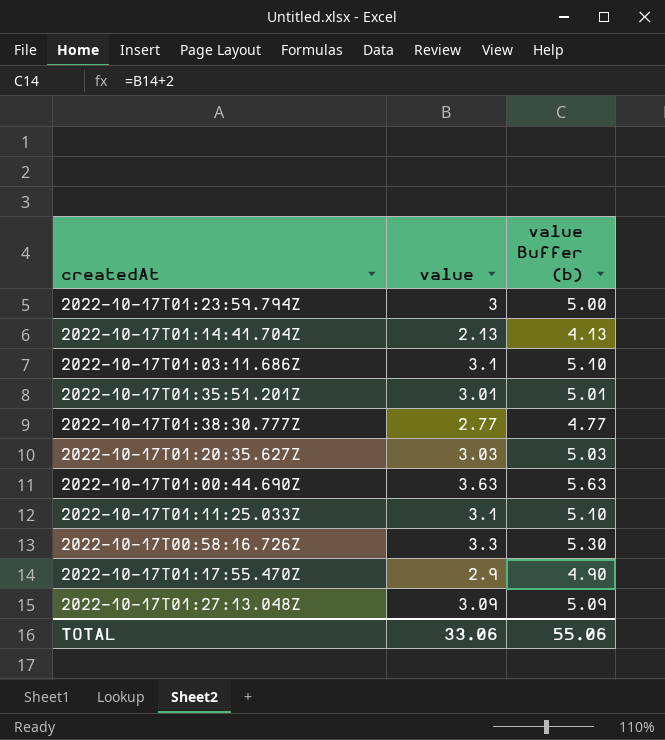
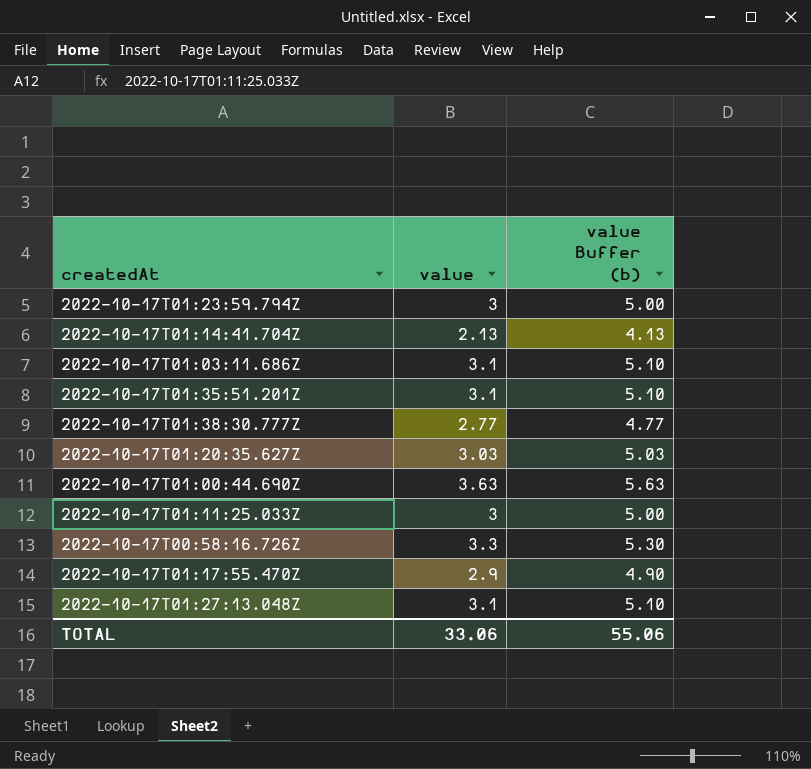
2022-10-17T01:35:51.201Z | value: 3.01 -> 3.1
2022-10-17T01:35:51.201Z | value Buffer (b): 5.01 -> 5.10
2022-10-17T01:11:25.033Z | value: 3.1 -> 3
2022-10-17T01:11:25.033Z | value Buffer (b): 5.10 -> 5.00
2022-10-17T01:27:13.048Z | value: 3.09 -> 3.1
2022-10-17T01:27:13.048Z | value Buffer (b): 5.09 -> 5.10

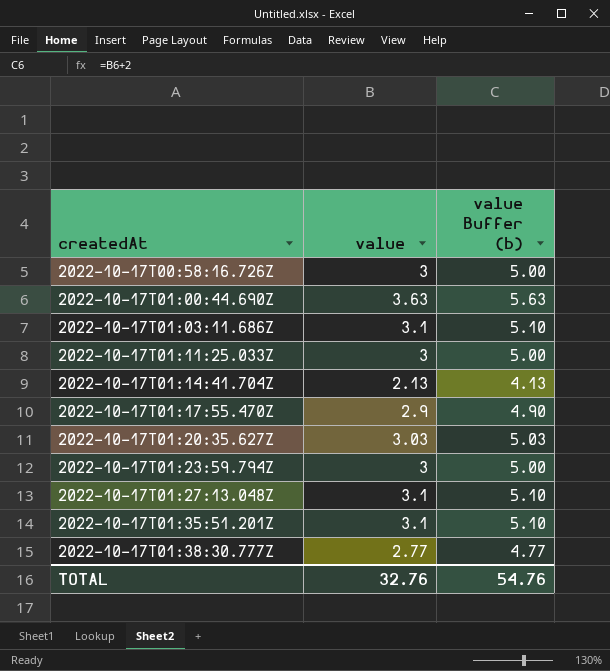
row order: none -> createdAt ascending
2022-10-17T00:58:16.726Z | value: 3.3 -> 3
2022-10-17T00:58:16.726Z | value Buffer (b): 5.30 -> 5.00
TOTAL | value: 33.06 -> 32.76
TOTAL | value Buffer (b): 55.06 -> 54.76

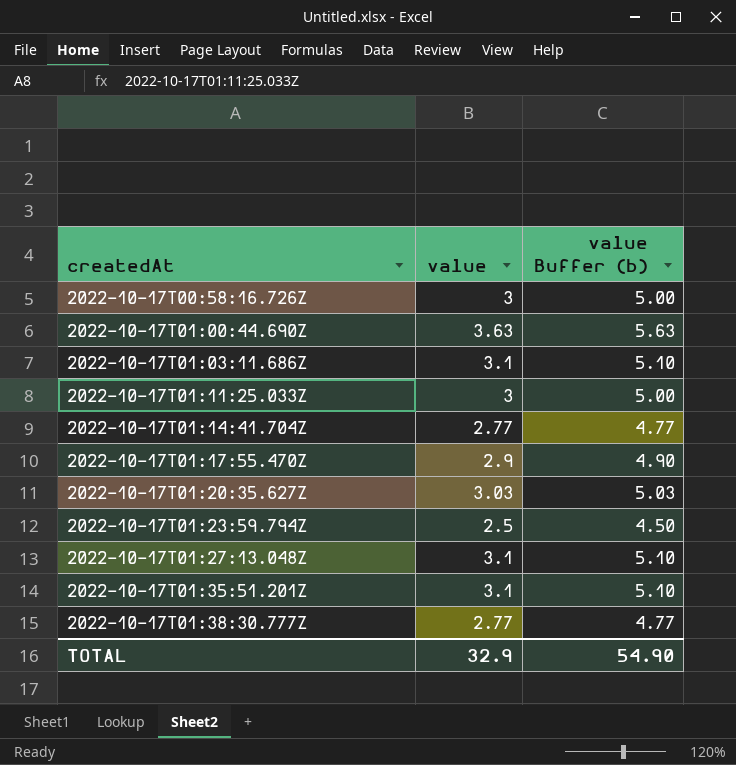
2022-10-17T01:14:41.704Z | value: 2.13 -> 2.77
2022-10-17T01:14:41.704Z | value Buffer (b): 4.13 -> 4.77
2022-10-17T01:23:59.794Z | value: 3 -> 2.5
2022-10-17T01:23:59.794Z | value Buffer (b): 5.00 -> 4.50
TOTAL | value: 32.76 -> 32.9
TOTAL | value Buffer (b): 54.76 -> 54.90

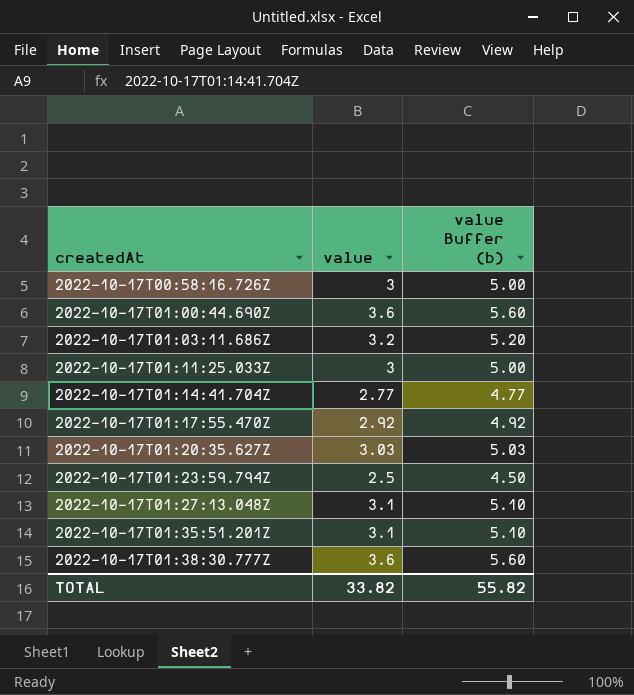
2022-10-17T01:00:44.690Z | value: 3.63 -> 3.6
2022-10-17T01:00:44.690Z | value Buffer (b): 5.63 -> 5.60
2022-10-17T01:03:11.686Z | value: 3.1 -> 3.2
2022-10-17T01:03:11.686Z | value Buffer (b): 5.10 -> 5.20
2022-10-17T01:17:55.470Z | value: 2.9 -> 2.92
2022-10-17T01:17:55.470Z | value Buffer (b): 4.90 -> 4.92
2022-10-17T01:38:30.777Z | value: 2.77 -> 3.6
2022-10-17T01:38:30.777Z | value Buffer (b): 4.77 -> 5.60
TOTAL | value: 32.9 -> 33.82
TOTAL | value Buffer (b): 54.90 -> 55.82

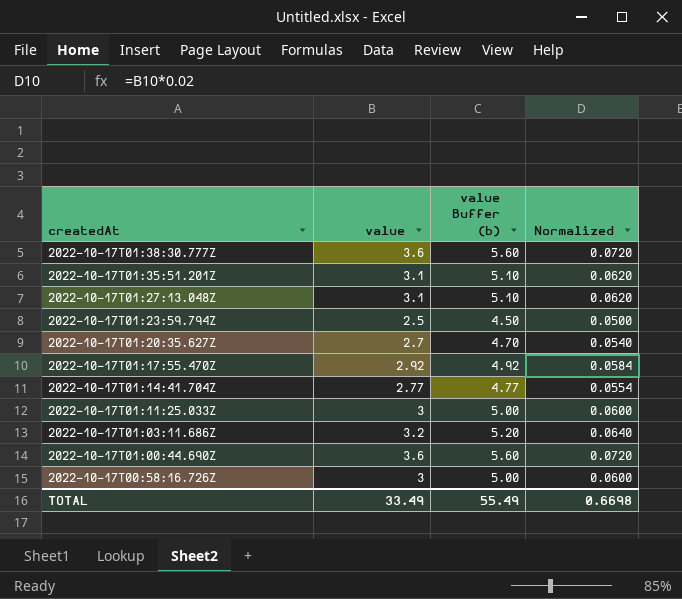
row order: createdAt ascending -> createdAt descending
column Normalized | formula: none -> [value] * 0.02
2022-10-17T01:20:35.627Z | value: 3.03 -> 2.7
2022-10-17T01:20:35.627Z | value Buffer (b): 5.03 -> 4.70
TOTAL | value: 33.82 -> 33.49
TOTAL | value Buffer (b): 55.82 -> 55.49

